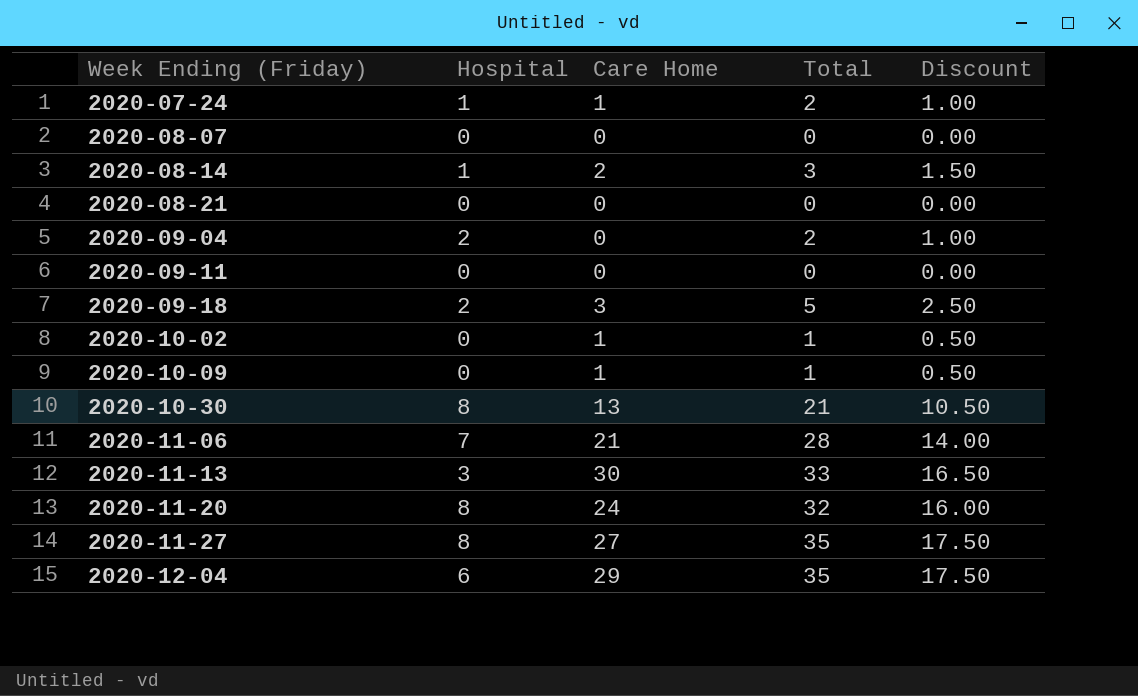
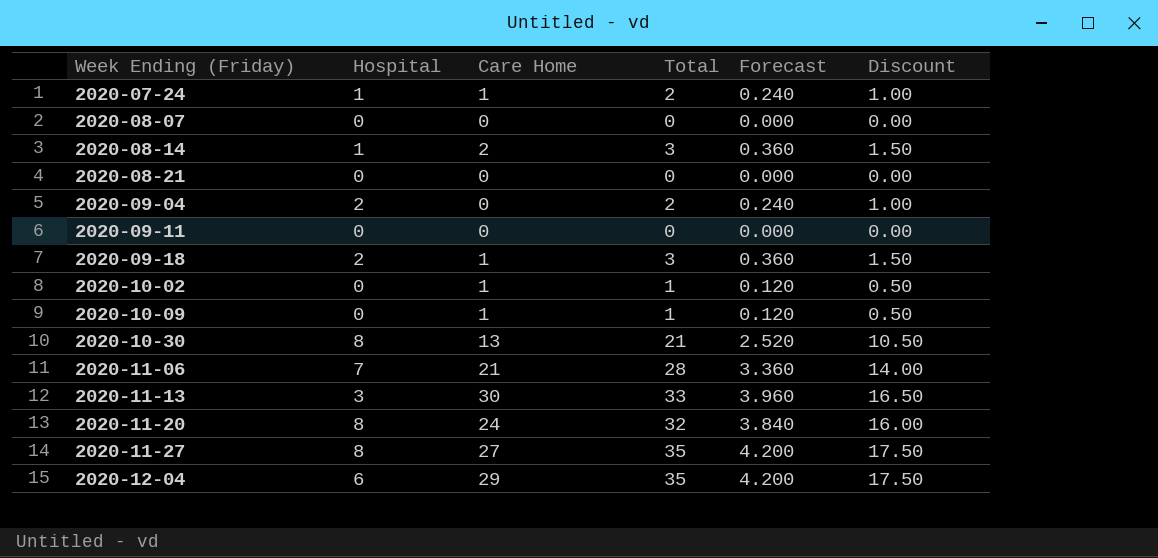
column Forecast | formula: none -> [Total] * 0.12
2020-09-18 | Care Home: 3 -> 1
2020-09-18 | Total: 5 -> 3
2020-09-18 | Discount: 2.50 -> 1.50

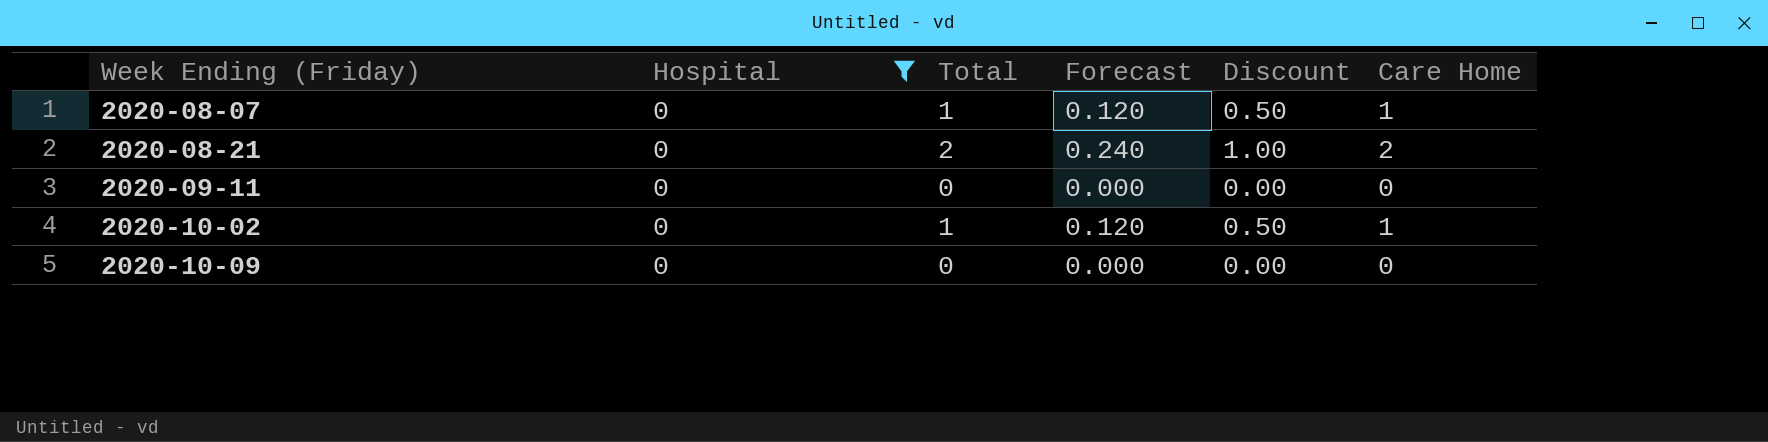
filter: none -> Hospital = 0
column Care Home | position: 3 -> 6
2020-08-07 | Total: 0 -> 1
2020-08-07 | Forecast: 0.000 -> 0.120
2020-08-07 | Discount: 0.00 -> 0.50
2020-08-07 | Care Home: 0 -> 1
2020-08-21 | Total: 0 -> 2
2020-08-21 | Forecast: 0.000 -> 0.240
2020-08-21 | Discount: 0.00 -> 1.00
2020-08-21 | Care Home: 0 -> 2
2020-10-09 | Total: 1 -> 0
2020-10-09 | Forecast: 0.120 -> 0.000
2020-10-09 | Discount: 0.50 -> 0.00
2020-10-09 | Care Home: 1 -> 0

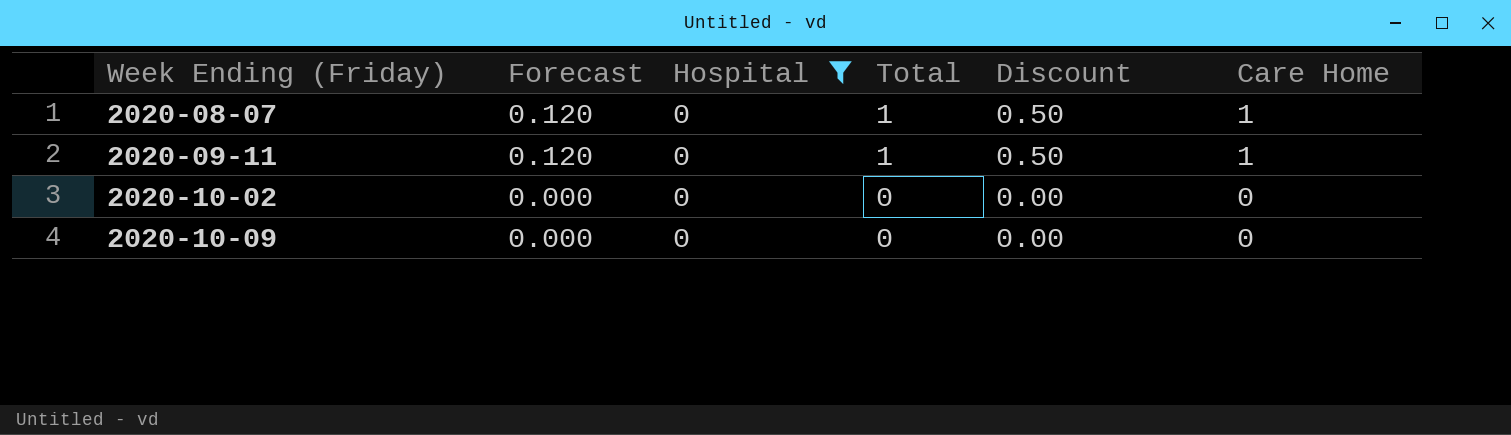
column Forecast | position: 4 -> 2
row 2020-08-21: 0 | 2 | 0.240 | 1.00 | 2 -> none
2020-09-11 | Forecast: 0.000 -> 0.120
2020-09-11 | Total: 0 -> 1
2020-09-11 | Discount: 0.00 -> 0.50
2020-09-11 | Care Home: 0 -> 1
2020-10-02 | Forecast: 0.120 -> 0.000
2020-10-02 | Total: 1 -> 0
2020-10-02 | Discount: 0.50 -> 0.00
2020-10-02 | Care Home: 1 -> 0

